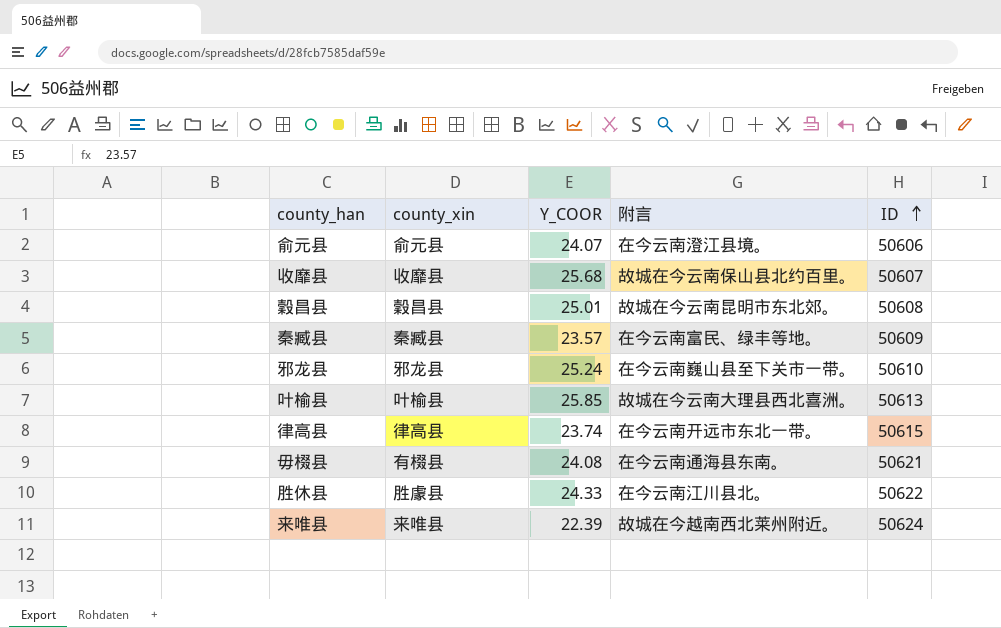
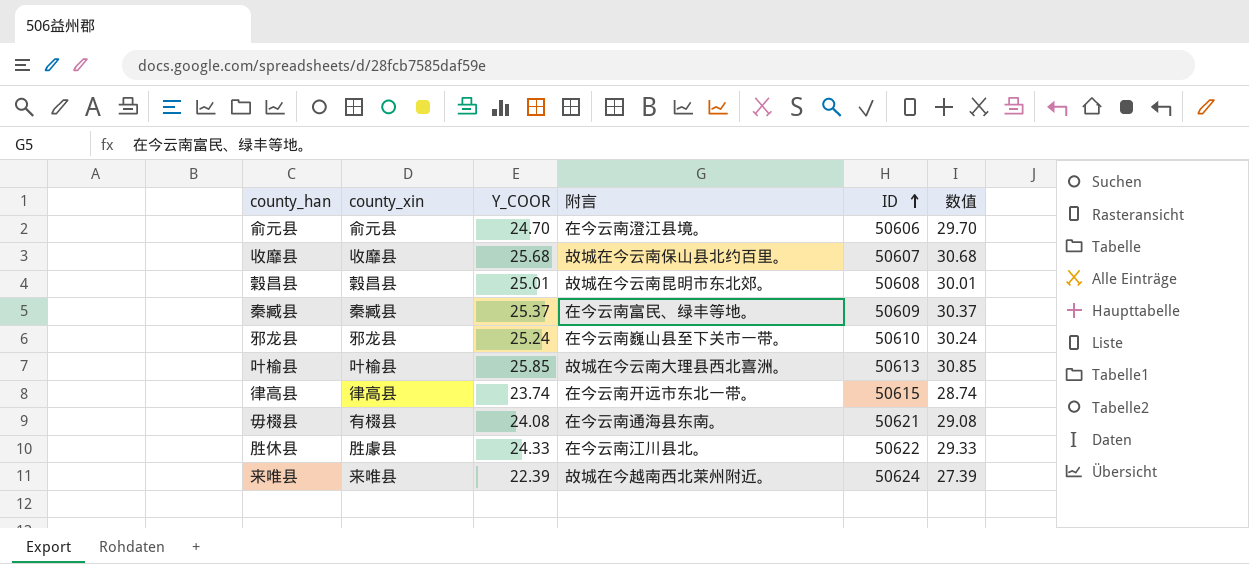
column 数值 | formula: none -> [Y_COOR] + 5
俞元县 | Y_COOR: 24.07 -> 24.70
秦臧县 | Y_COOR: 23.57 -> 25.37

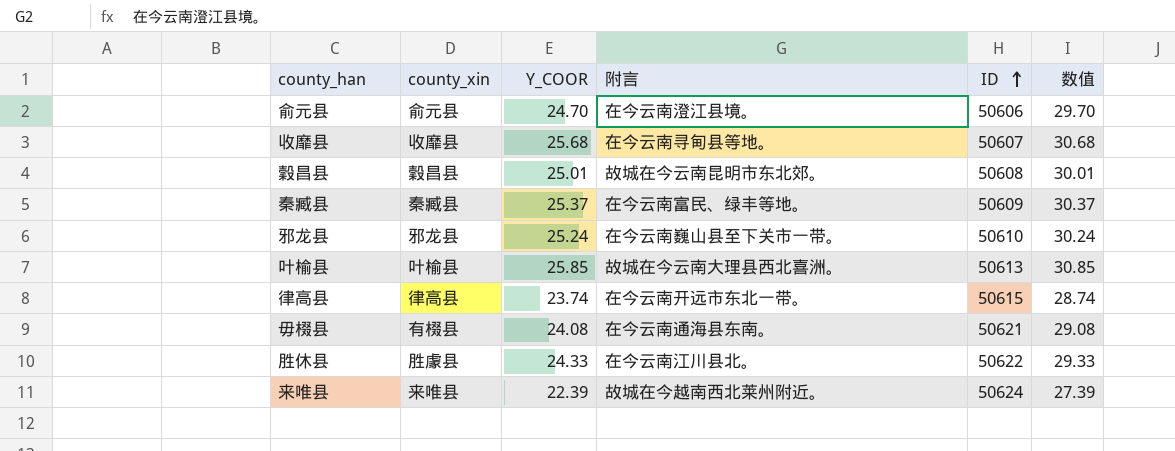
收靡县 | 附言: 故城在今云南保山县北约百里。 -> 在今云南寻甸县等地。

